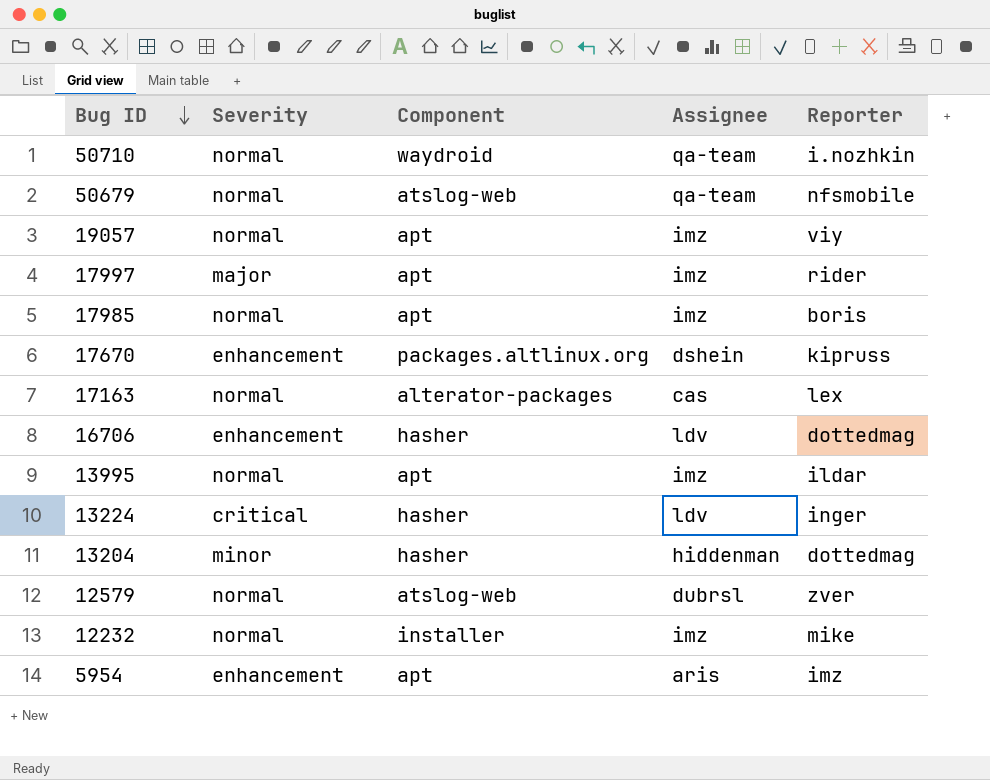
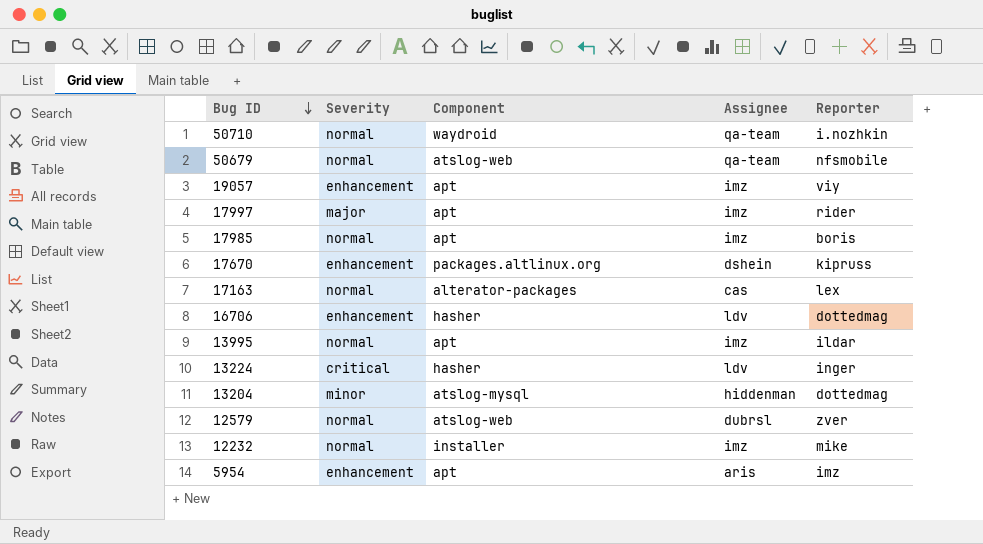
19057 | Severity: normal -> enhancement
13204 | Component: hasher -> atslog-mysql

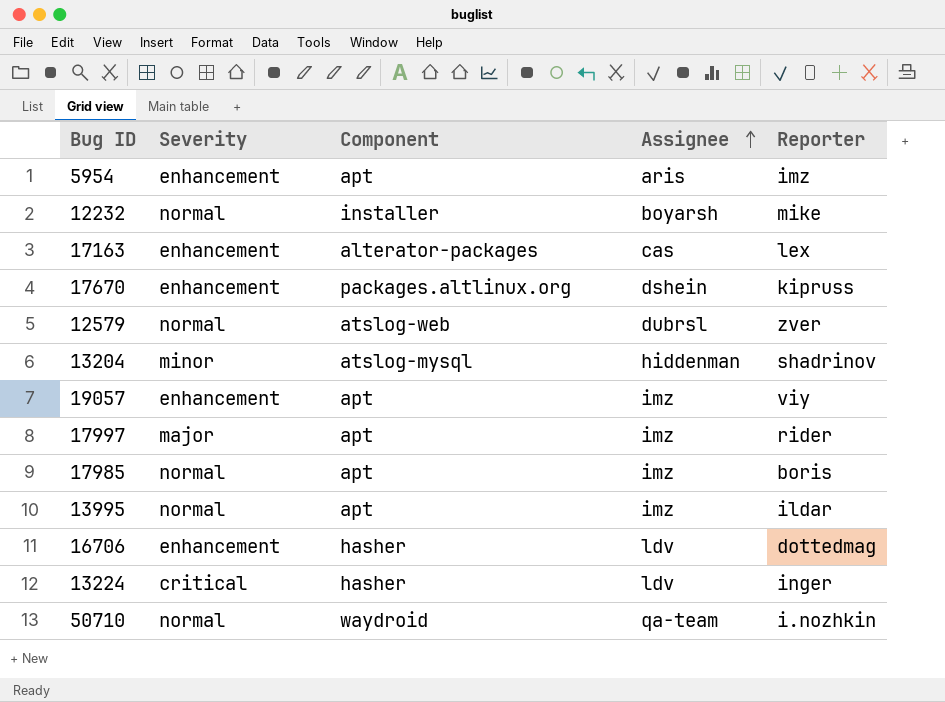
row order: Bug ID descending -> Assignee ascending
row 50679: normal | atslog-web | qa-team | nfsmobile -> none
12232 | Assignee: imz -> boyarsh
17163 | Severity: normal -> enhancement
13204 | Reporter: dottedmag -> shadrinov

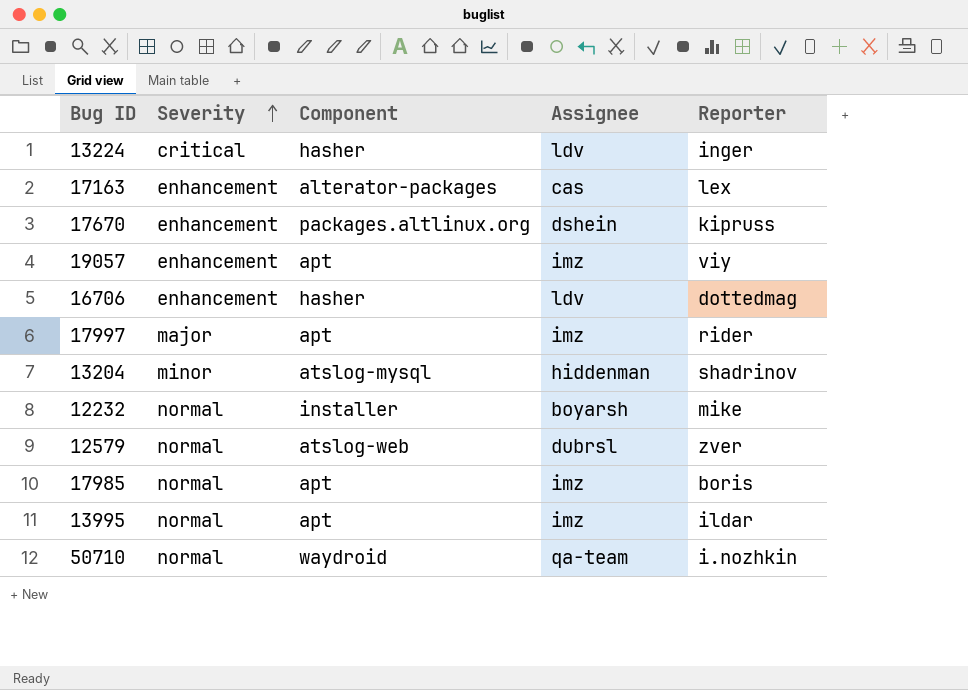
row order: Assignee ascending -> Severity ascending
row 5954: enhancement | apt | aris | imz -> none

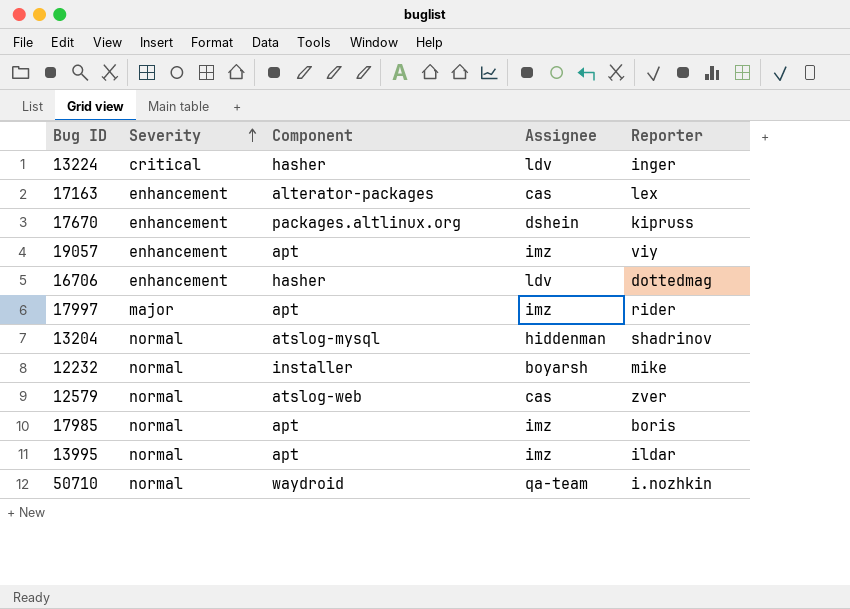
13204 | Severity: minor -> normal
12579 | Assignee: dubrsl -> cas

